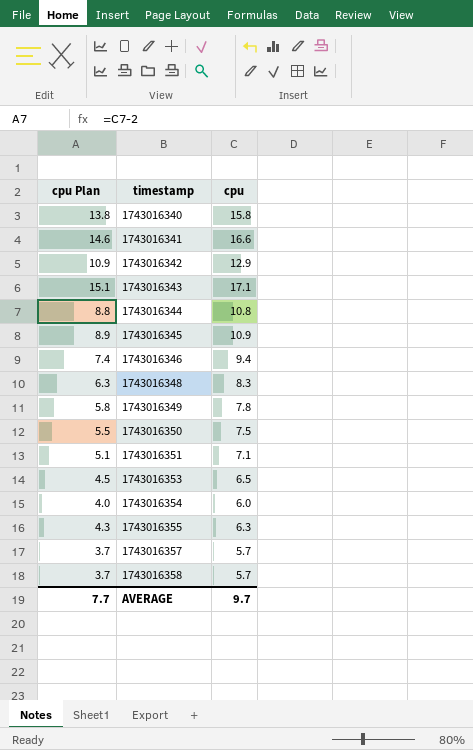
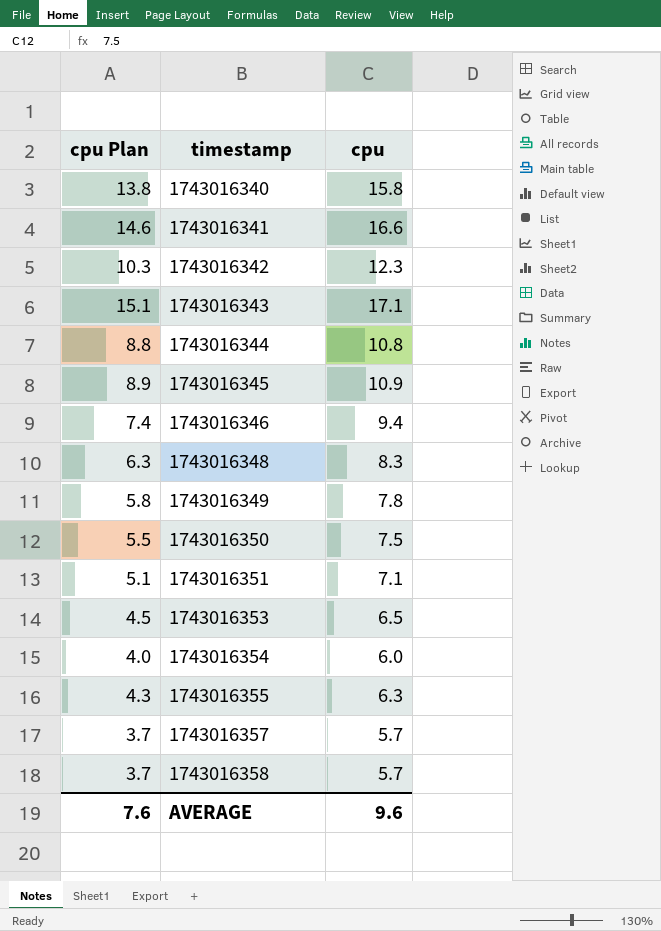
1743016342 | cpu Plan: 10.9 -> 10.3
1743016342 | cpu: 12.9 -> 12.3
AVERAGE | cpu Plan: 7.7 -> 7.6
AVERAGE | cpu: 9.7 -> 9.6

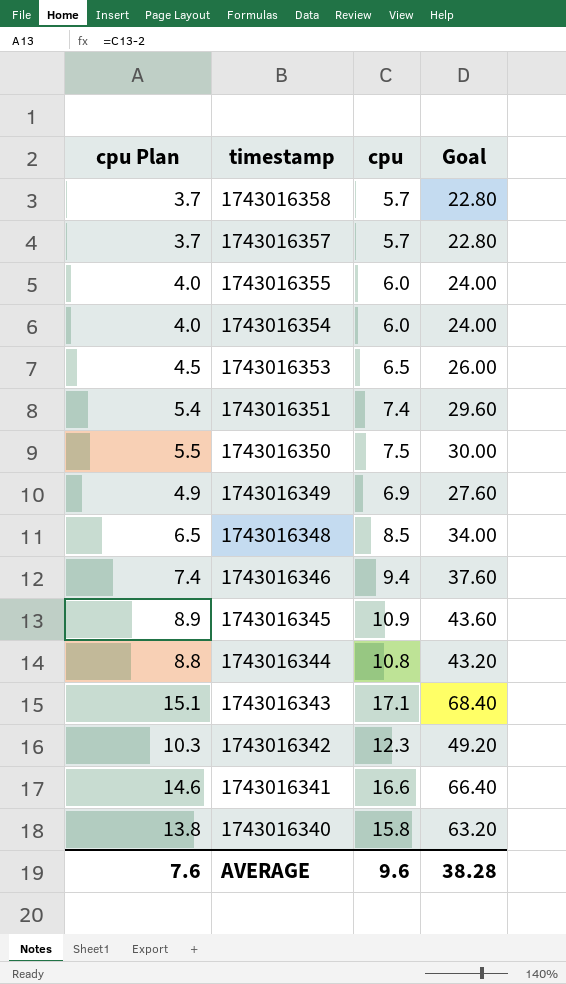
row order: timestamp ascending -> timestamp descending
column Goal | formula: none -> [cpu] * 4
1743016355 | cpu Plan: 4.3 -> 4.0
1743016355 | cpu: 6.3 -> 6.0
1743016351 | cpu Plan: 5.1 -> 5.4
1743016351 | cpu: 7.1 -> 7.4
1743016349 | cpu Plan: 5.8 -> 4.9
1743016349 | cpu: 7.8 -> 6.9
1743016348 | cpu Plan: 6.3 -> 6.5
1743016348 | cpu: 8.3 -> 8.5

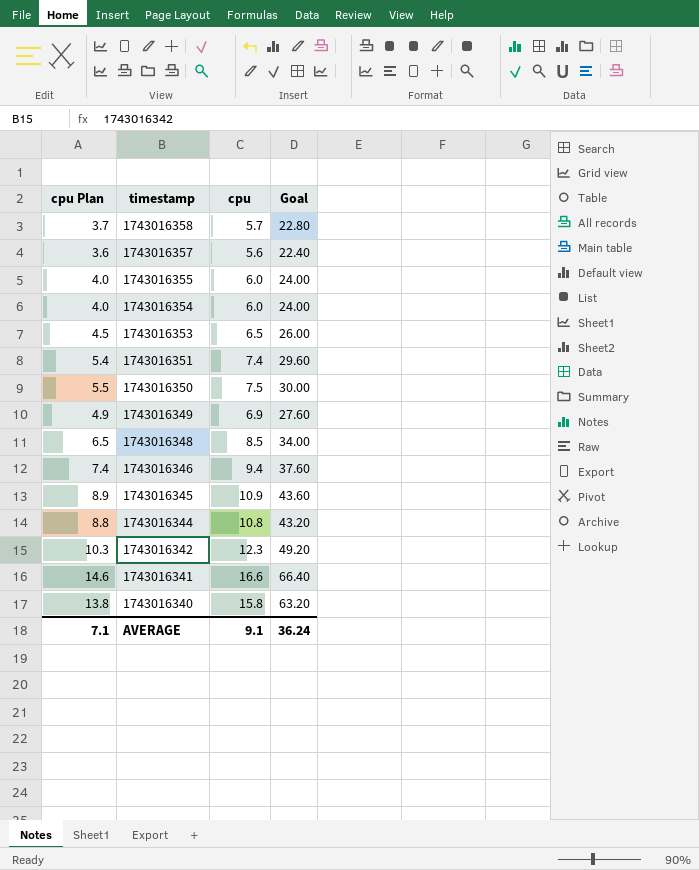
row 1743016343: 15.1 | 17.1 | 68.40 -> none
1743016357 | cpu Plan: 3.7 -> 3.6
1743016357 | cpu: 5.7 -> 5.6
1743016357 | Goal: 22.80 -> 22.40
AVERAGE | cpu Plan: 7.6 -> 7.1
AVERAGE | cpu: 9.6 -> 9.1
AVERAGE | Goal: 38.28 -> 36.24

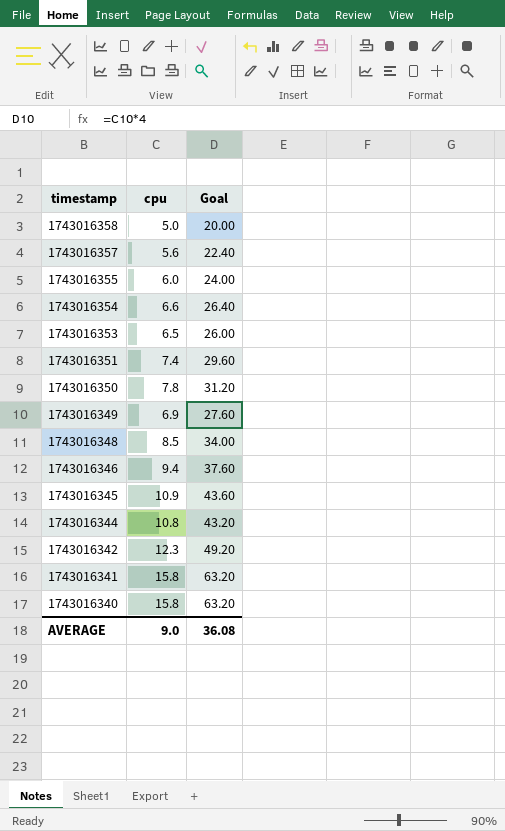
column cpu Plan | formula: [cpu] - 2 -> none
1743016358 | cpu: 5.7 -> 5.0
1743016358 | Goal: 22.80 -> 20.00
1743016354 | cpu: 6.0 -> 6.6
1743016354 | Goal: 24.00 -> 26.40
1743016350 | cpu: 7.5 -> 7.8
1743016350 | Goal: 30.00 -> 31.20
1743016341 | cpu: 16.6 -> 15.8
1743016341 | Goal: 66.40 -> 63.20
AVERAGE | cpu: 9.1 -> 9.0
AVERAGE | Goal: 36.24 -> 36.08

